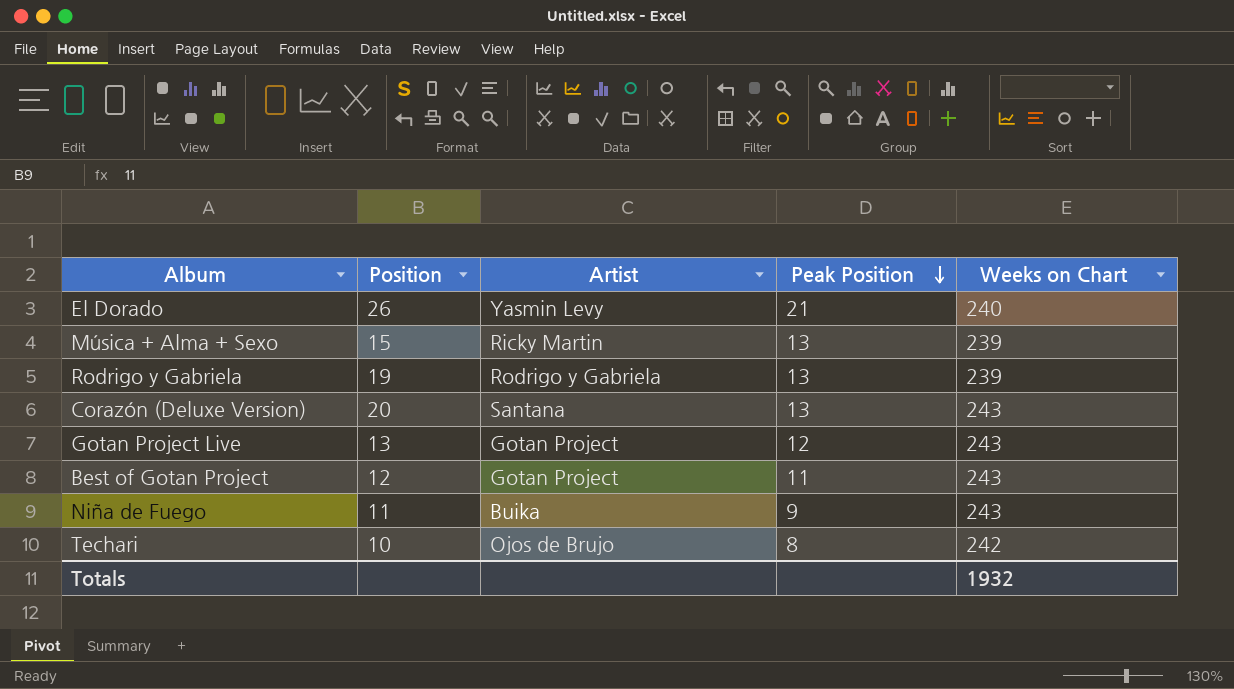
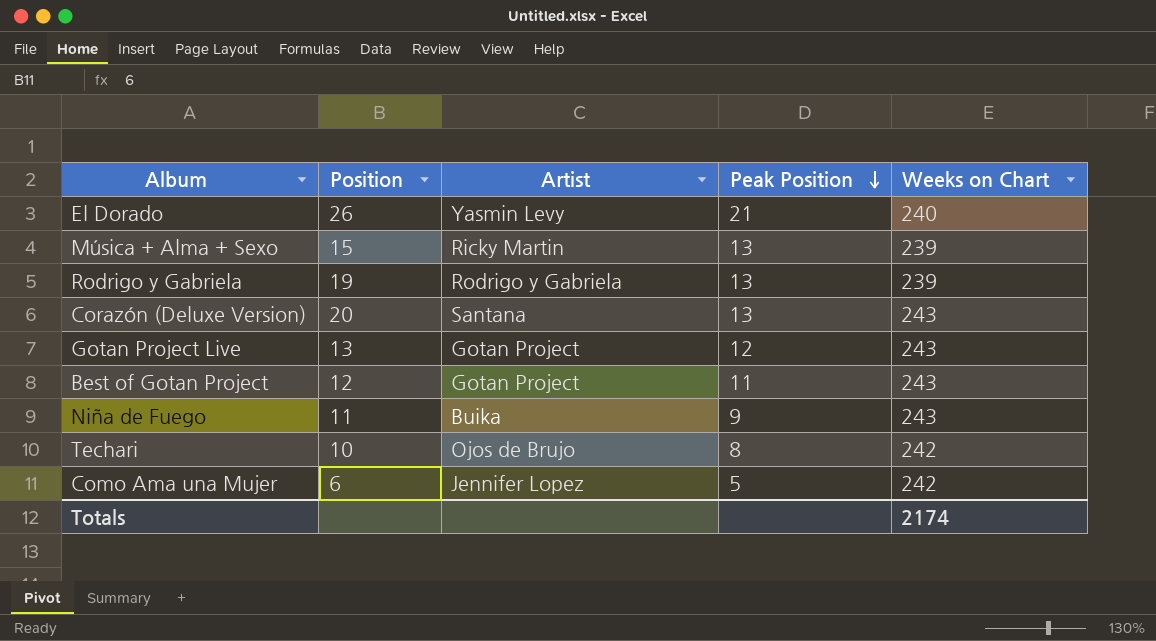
row Como Ama una Mujer: none -> 6 | Jennifer Lopez | 5 | 242
Totals | Weeks on Chart: 1932 -> 2174

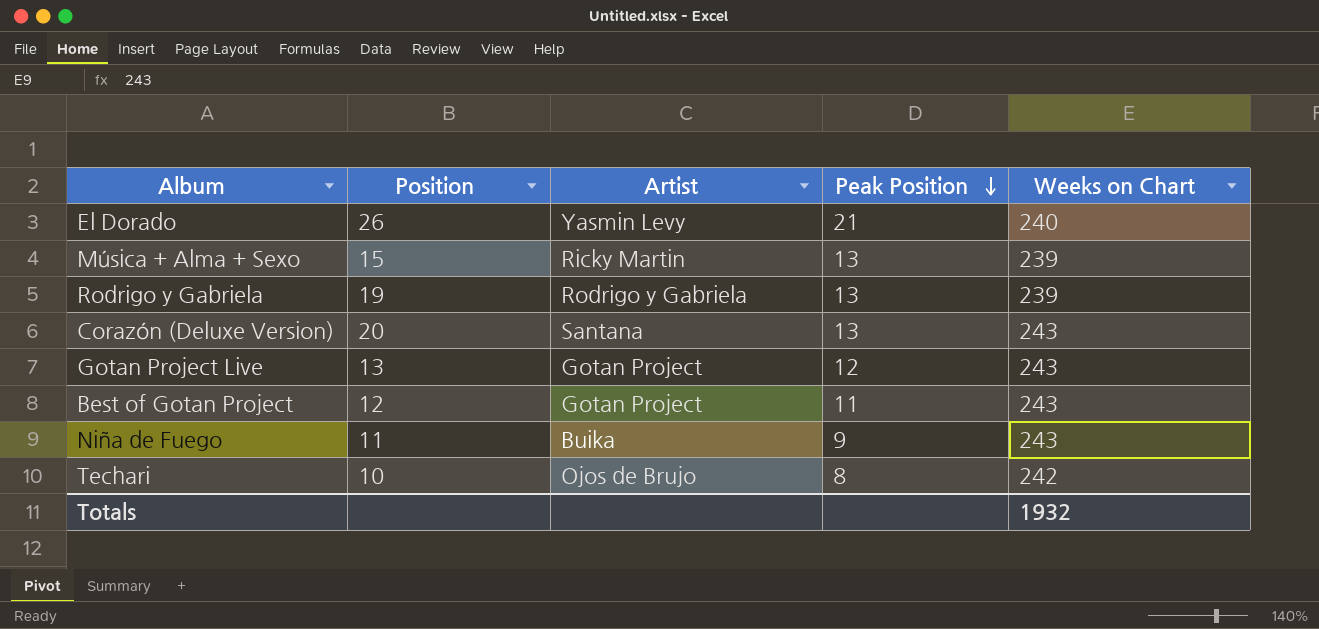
row Como Ama una Mujer: 6 | Jennifer Lopez | 5 | 242 -> none
Totals | Weeks on Chart: 2174 -> 1932

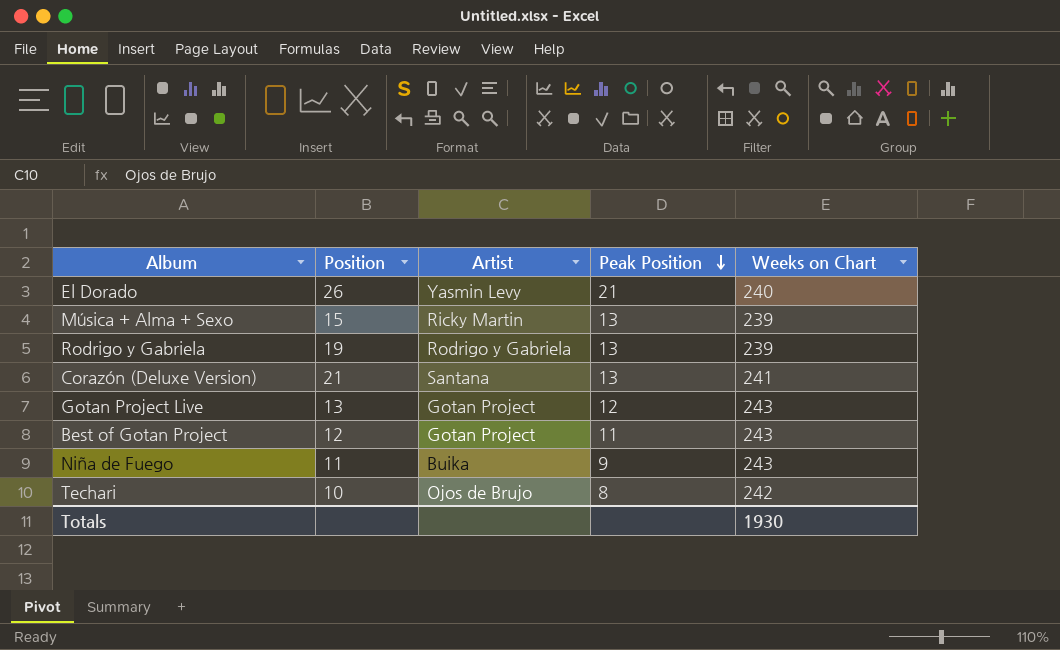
Corazón (Deluxe Version) | Position: 20 -> 21
Corazón (Deluxe Version) | Weeks on Chart: 243 -> 241
Totals | Weeks on Chart: 1932 -> 1930

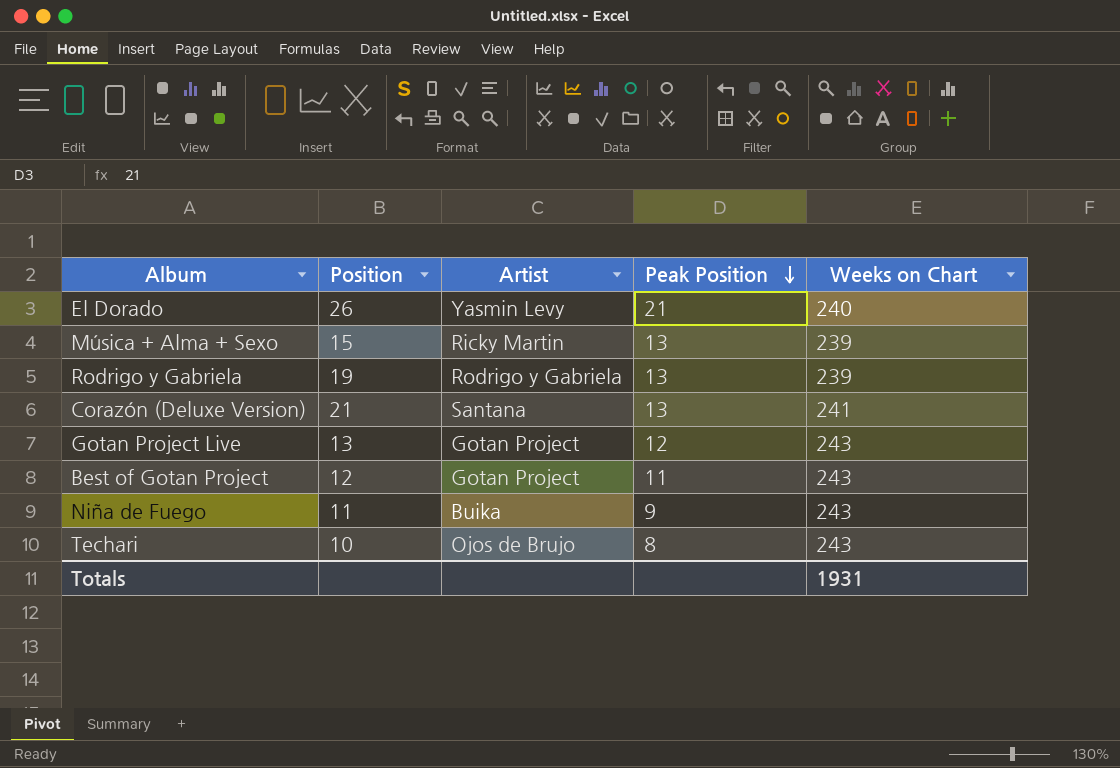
Techari | Weeks on Chart: 242 -> 243
Totals | Weeks on Chart: 1930 -> 1931

